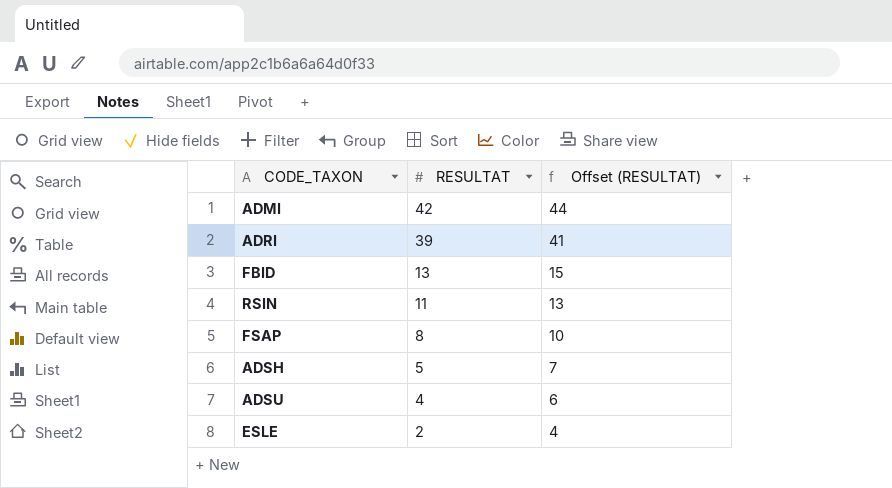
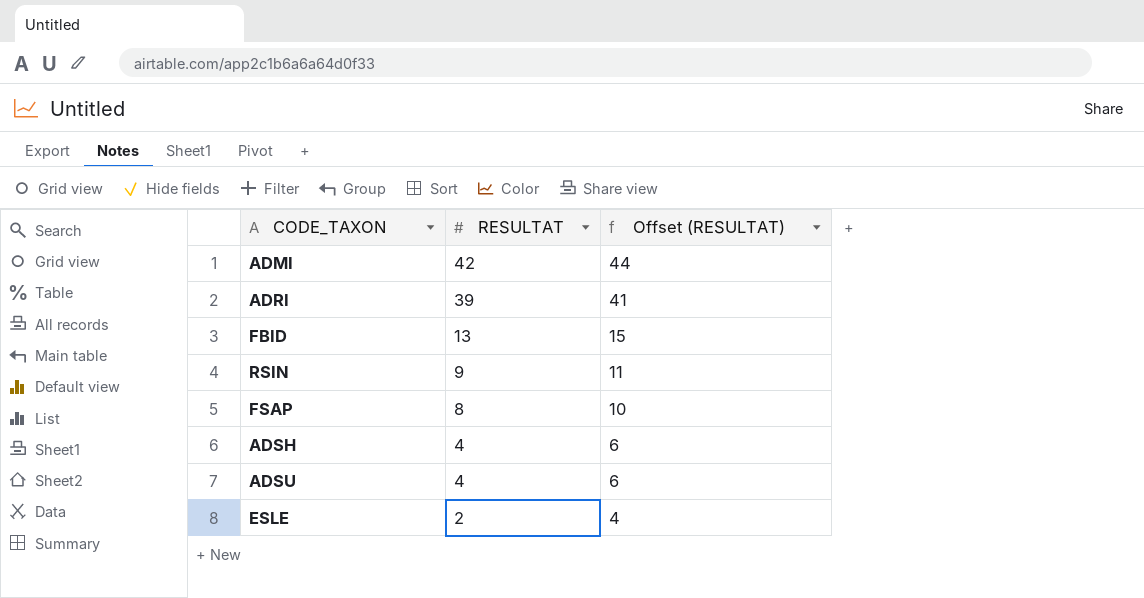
RSIN | RESULTAT: 11 -> 9
RSIN | Offset (RESULTAT): 13 -> 11
ADSH | RESULTAT: 5 -> 4
ADSH | Offset (RESULTAT): 7 -> 6

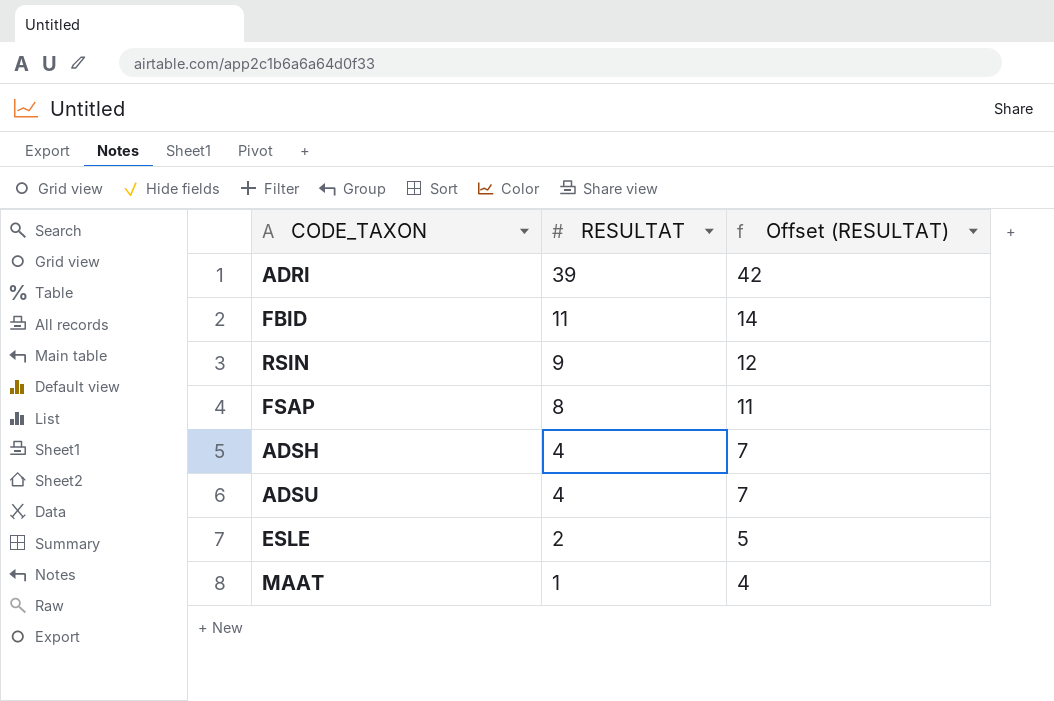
column Offset (RESULTAT) | formula: [RESULTAT] + 2 -> [RESULTAT] + 3
row ADMI: 42 | 44 -> none
FBID | RESULTAT: 13 -> 11
row MAAT: none -> 1 | 4

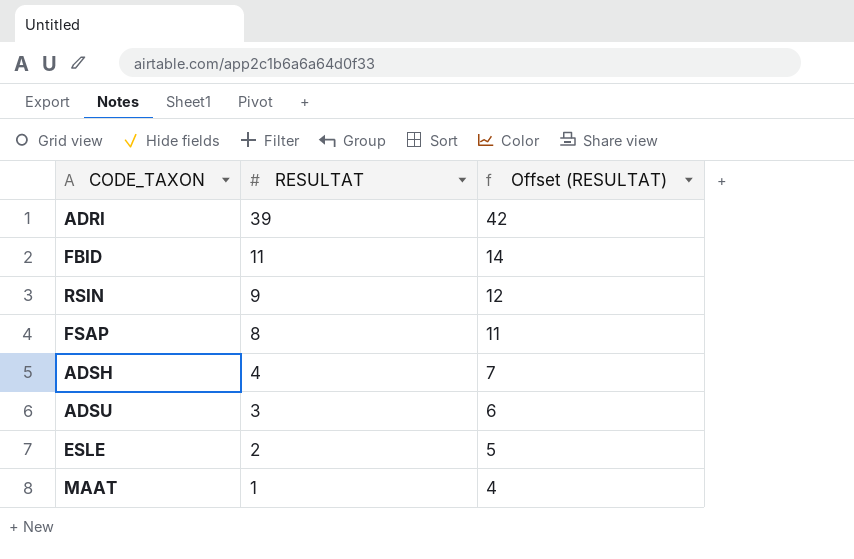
ADSU | RESULTAT: 4 -> 3
ADSU | Offset (RESULTAT): 7 -> 6

